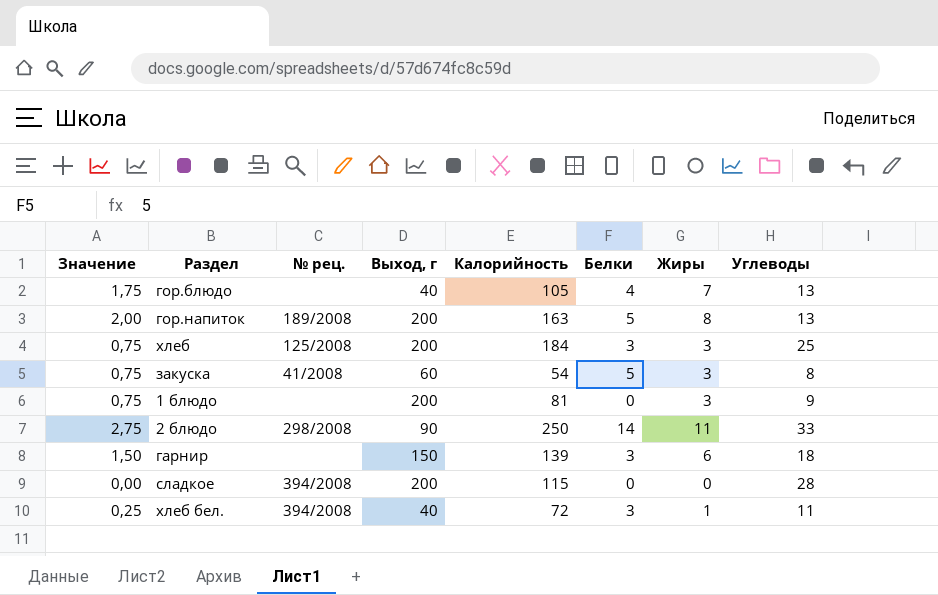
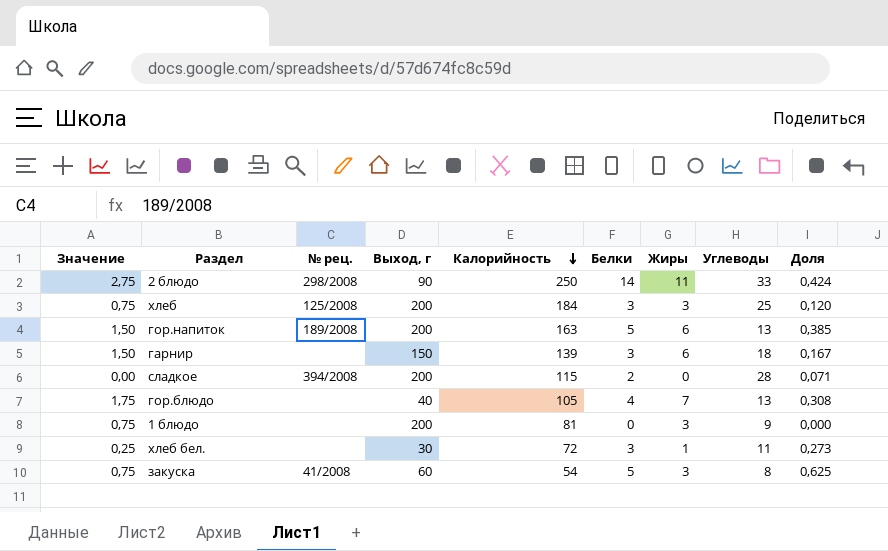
row order: none -> Калорийность descending
column Доля | formula: none -> [Белки] / [Углеводы]
гор.напиток | Значение: 2,00 -> 1,50
гор.напиток | Жиры: 8 -> 6
сладкое | Белки: 0 -> 2
хлеб бел. | № рец.: 394/2008 -> none
хлеб бел. | Выход, г: 40 -> 30

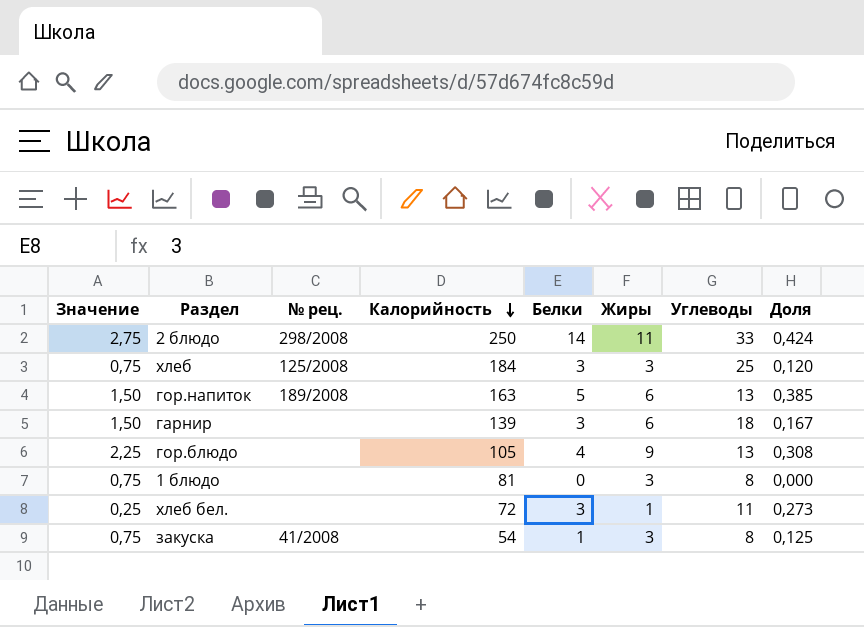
column Выход, г | position: 4 -> none
row сладкое: 0,00 | 394/2008 | 200 | 115 | 2 | 0 | 28 | 0,071 -> none
гор.блюдо | Значение: 1,75 -> 2,25
гор.блюдо | Жиры: 7 -> 9
1 блюдо | Углеводы: 9 -> 8
закуска | Белки: 5 -> 1
закуска | Доля: 0,625 -> 0,125

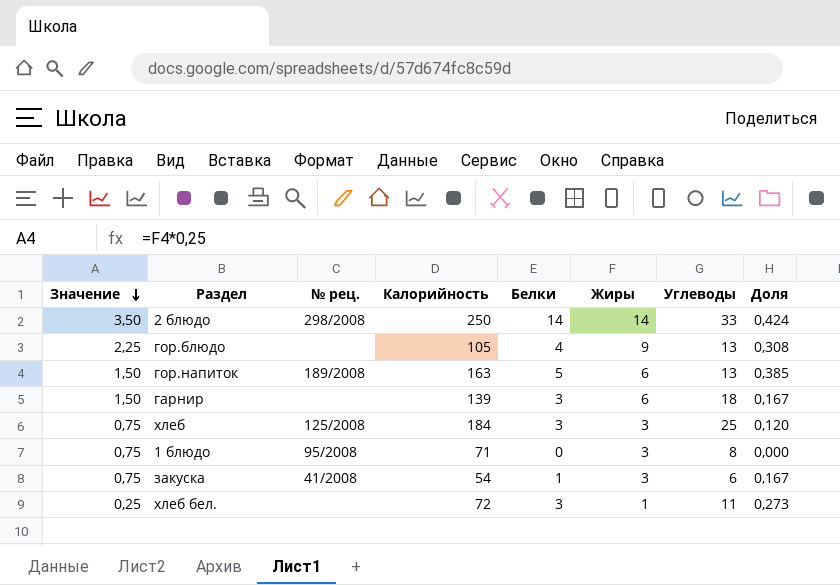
row order: Калорийность descending -> Значение descending
2 блюдо | Значение: 2,75 -> 3,50
2 блюдо | Жиры: 11 -> 14
1 блюдо | № рец.: none -> 95/2008
1 блюдо | Калорийность: 81 -> 71
закуска | Углеводы: 8 -> 6
закуска | Доля: 0,125 -> 0,167

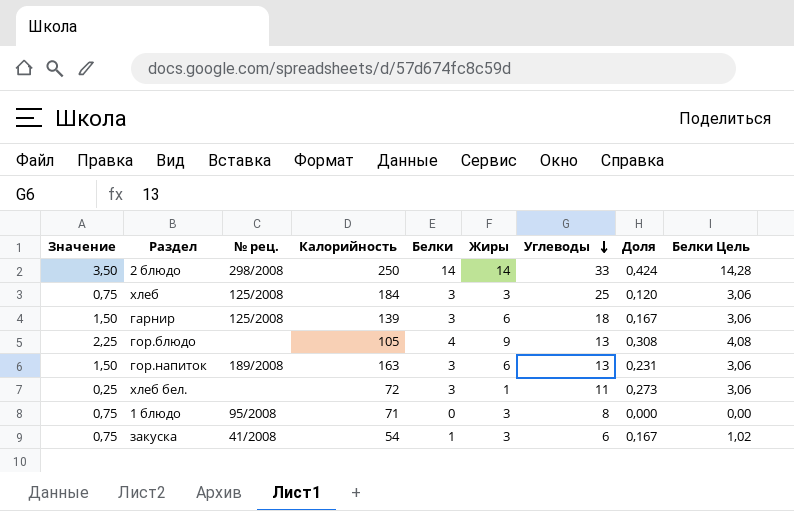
row order: Значение descending -> Углеводы descending
column Белки Цель | formula: none -> [Белки] * 1,02
гарнир | № рец.: none -> 125/2008
гор.напиток | Белки: 5 -> 3
гор.напиток | Доля: 0,385 -> 0,231

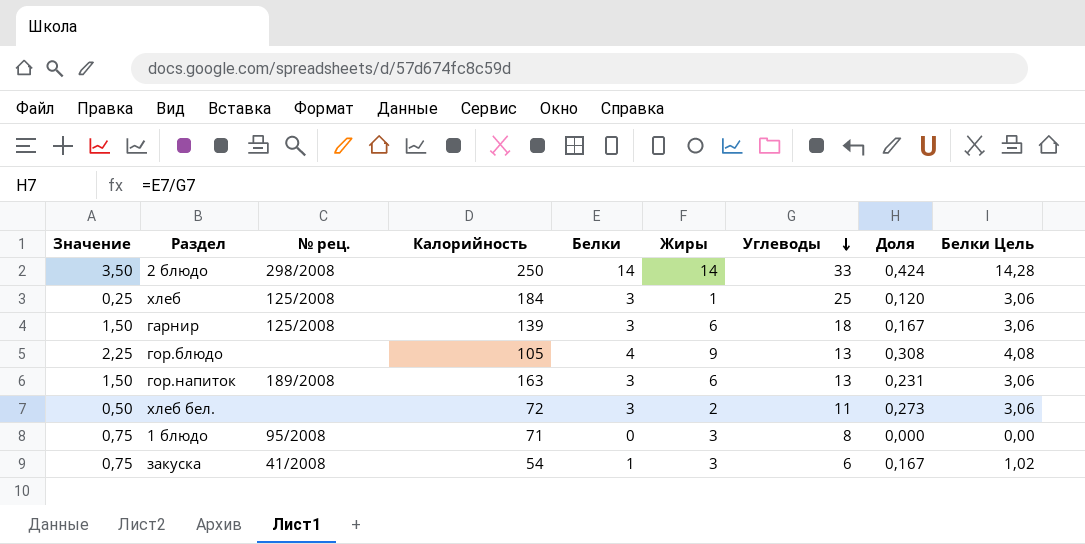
хлеб | Значение: 0,75 -> 0,25
хлеб | Жиры: 3 -> 1
хлеб бел. | Значение: 0,25 -> 0,50
хлеб бел. | Жиры: 1 -> 2

